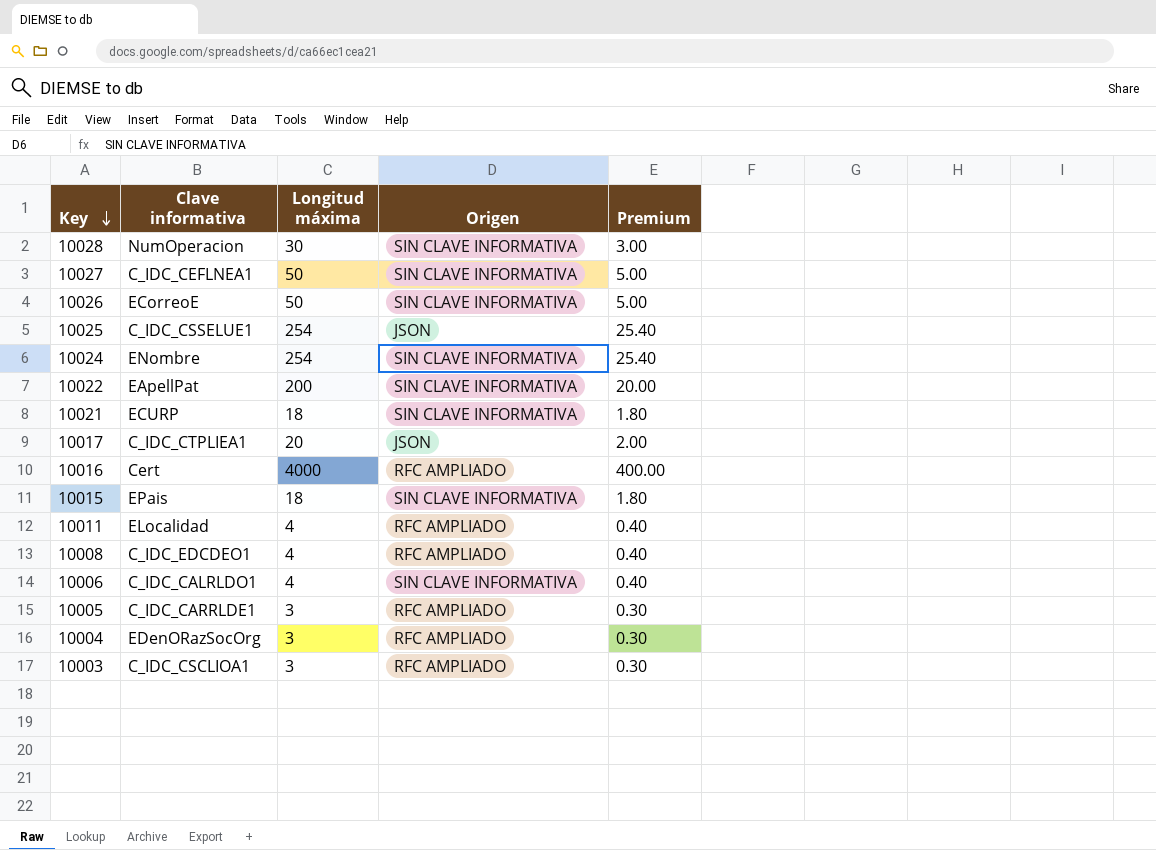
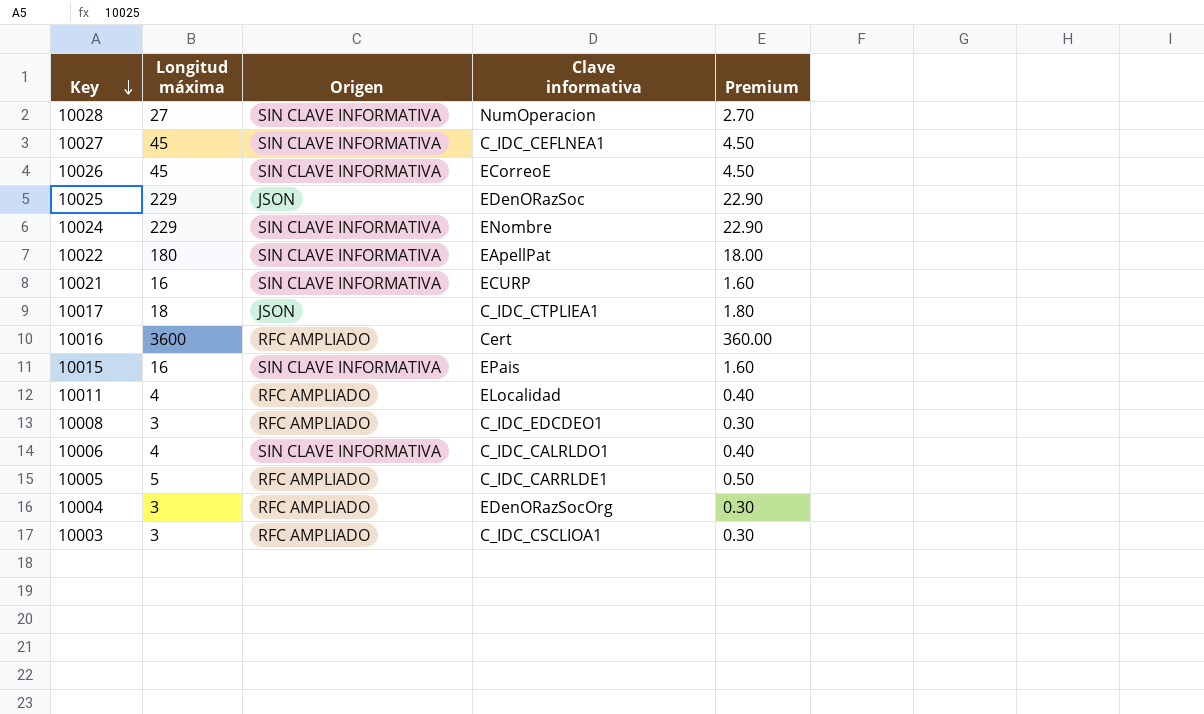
column Clave informativa | position: 2 -> 4
10028 | Longitud máxima: 30 -> 27
10028 | Premium: 3.00 -> 2.70
10027 | Longitud máxima: 50 -> 45
10027 | Premium: 5.00 -> 4.50
10026 | Longitud máxima: 50 -> 45
10026 | Premium: 5.00 -> 4.50
10025 | Longitud máxima: 254 -> 229
10025 | Clave informativa: C_IDC_CSSELUE1 -> EDenORazSoc
10025 | Premium: 25.40 -> 22.90
10024 | Longitud máxima: 254 -> 229
10024 | Premium: 25.40 -> 22.90
10022 | Longitud máxima: 200 -> 180
10022 | Premium: 20.00 -> 18.00
10021 | Longitud máxima: 18 -> 16
10021 | Premium: 1.80 -> 1.60
10017 | Longitud máxima: 20 -> 18
10017 | Premium: 2.00 -> 1.80
10016 | Longitud máxima: 4000 -> 3600
10016 | Premium: 400.00 -> 360.00
10015 | Longitud máxima: 18 -> 16
10015 | Premium: 1.80 -> 1.60
10008 | Longitud máxima: 4 -> 3
10008 | Premium: 0.40 -> 0.30
10005 | Longitud máxima: 3 -> 5
10005 | Premium: 0.30 -> 0.50

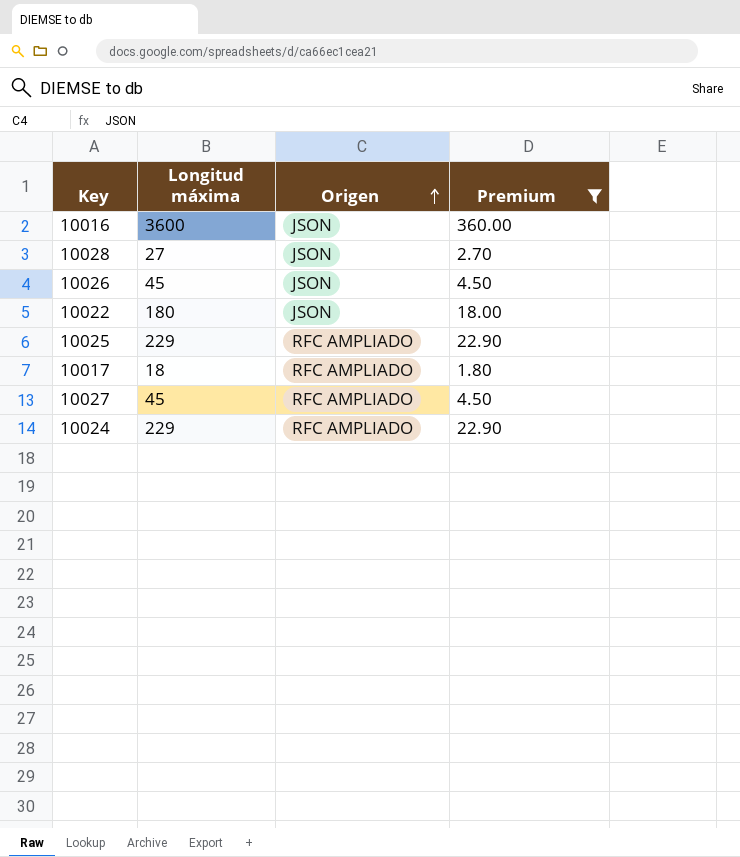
filter: none -> Premium >= 1.80
row order: Key descending -> Origen ascending
column Clave informativa | position: 4 -> none
10016 | Origen: RFC AMPLIADO -> JSON
10028 | Origen: SIN CLAVE INFORMATIVA -> JSON
10026 | Origen: SIN CLAVE INFORMATIVA -> JSON
10022 | Origen: SIN CLAVE INFORMATIVA -> JSON
10025 | Origen: JSON -> RFC AMPLIADO
10017 | Origen: JSON -> RFC AMPLIADO
10027 | Origen: SIN CLAVE INFORMATIVA -> RFC AMPLIADO
10024 | Origen: SIN CLAVE INFORMATIVA -> RFC AMPLIADO

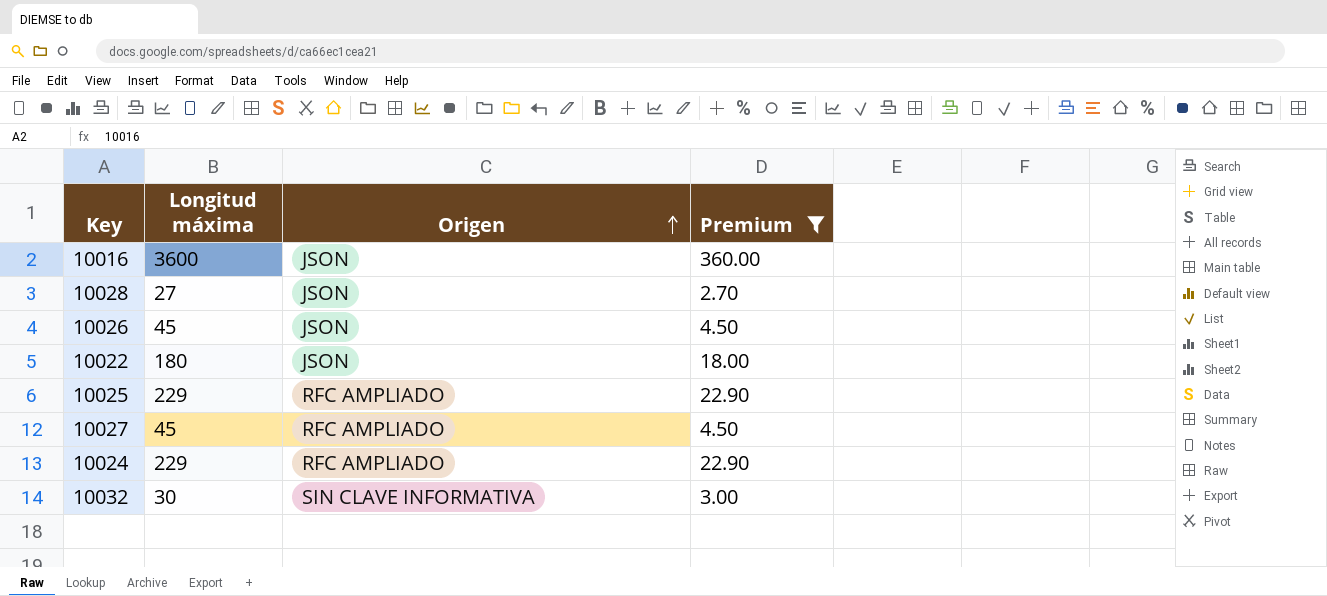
row 10017: 18 | RFC AMPLIADO | 1.80 -> none
row 10032: none -> 30 | SIN CLAVE INFORMATIVA | 3.00

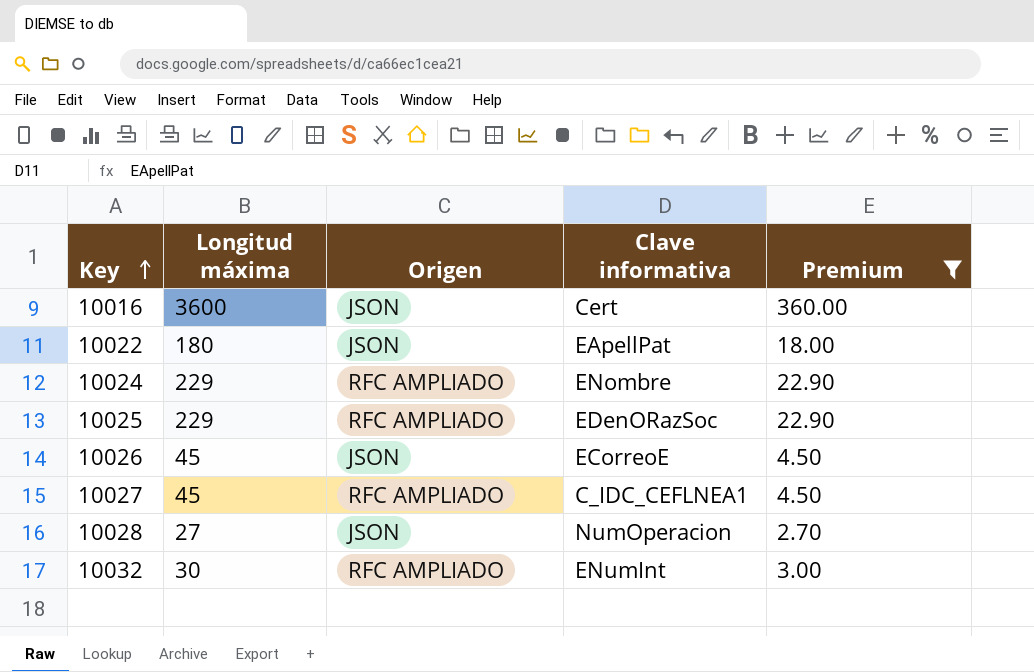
row order: Origen ascending -> Key ascending
column Clave informativa | position: none -> 4
10032 | Origen: SIN CLAVE INFORMATIVA -> RFC AMPLIADO

